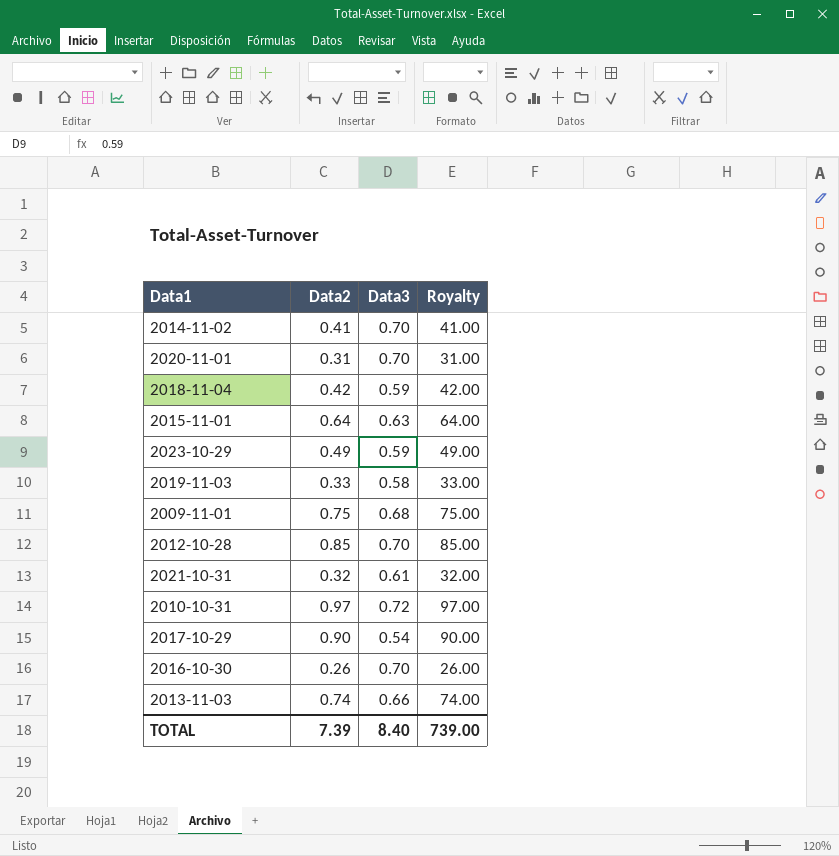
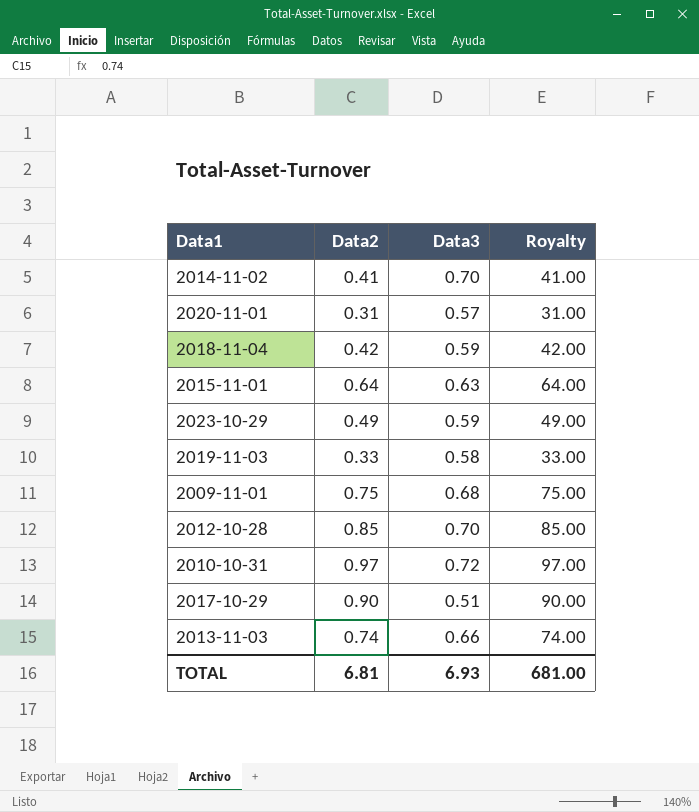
row 2021-10-31: 0.32 | 0.61 | 32.00 -> none
row 2016-10-30: 0.26 | 0.70 | 26.00 -> none
2020-11-01 | Data3: 0.70 -> 0.57
2017-10-29 | Data3: 0.54 -> 0.51
TOTAL | Data2: 7.39 -> 6.81
TOTAL | Data3: 8.40 -> 6.93
TOTAL | Royalty: 739.00 -> 681.00

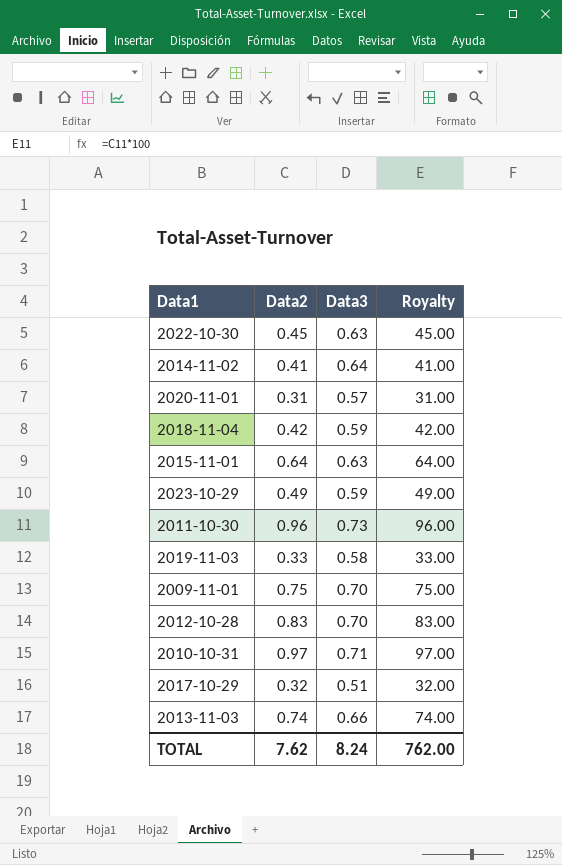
row 2022-10-30: none -> 0.45 | 0.63 | 45.00
2014-11-02 | Data3: 0.70 -> 0.64
row 2011-10-30: none -> 0.96 | 0.73 | 96.00
2009-11-01 | Data3: 0.68 -> 0.70
2012-10-28 | Data2: 0.85 -> 0.83
2012-10-28 | Royalty: 85.00 -> 83.00
2010-10-31 | Data3: 0.72 -> 0.71
2017-10-29 | Data2: 0.90 -> 0.32
2017-10-29 | Royalty: 90.00 -> 32.00
TOTAL | Data2: 6.81 -> 7.62
TOTAL | Data3: 6.93 -> 8.24
TOTAL | Royalty: 681.00 -> 762.00

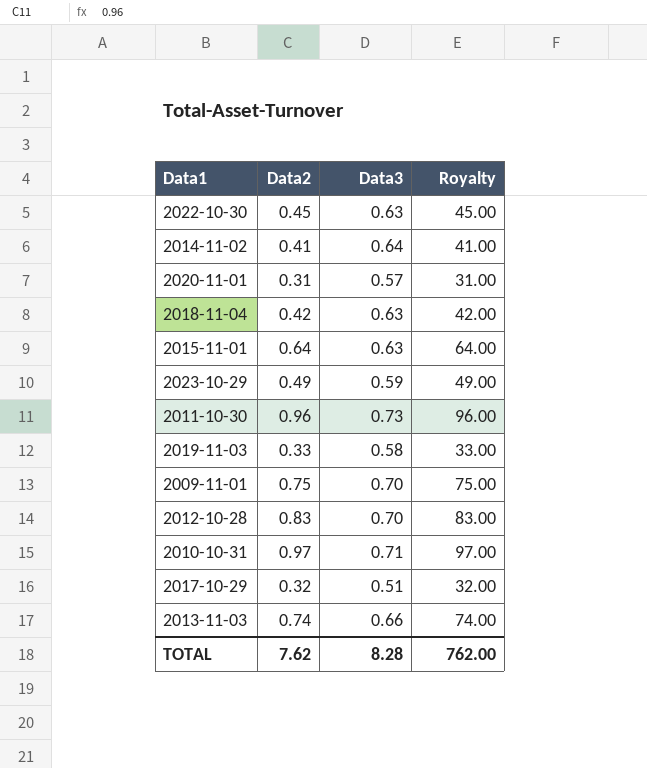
2018-11-04 | Data3: 0.59 -> 0.63
TOTAL | Data3: 8.24 -> 8.28

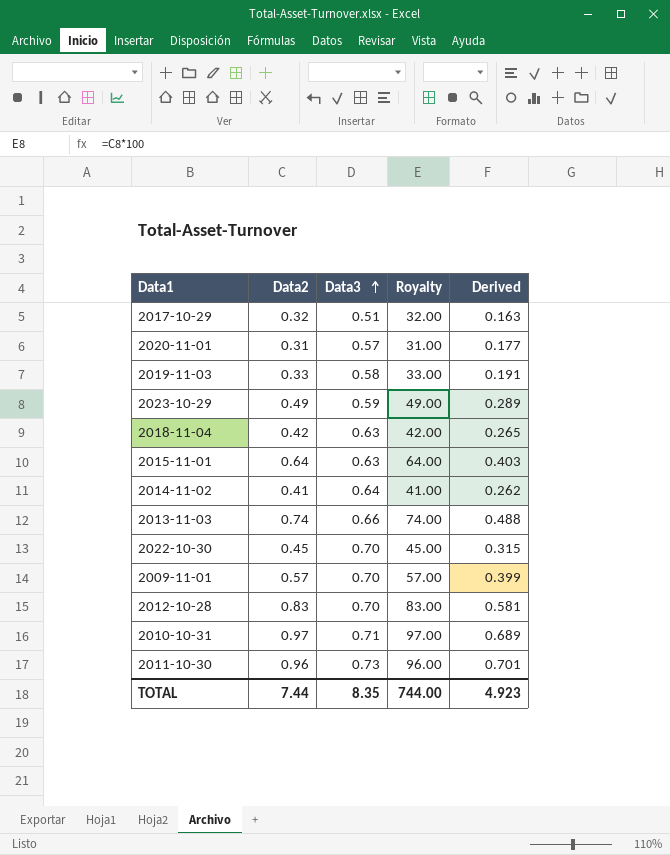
row order: none -> Data3 ascending
column Derived | formula: none -> [Data2] * [Data3]
2022-10-30 | Data3: 0.63 -> 0.70
2009-11-01 | Data2: 0.75 -> 0.57
2009-11-01 | Royalty: 75.00 -> 57.00
TOTAL | Data2: 7.62 -> 7.44
TOTAL | Data3: 8.28 -> 8.35
TOTAL | Royalty: 762.00 -> 744.00

